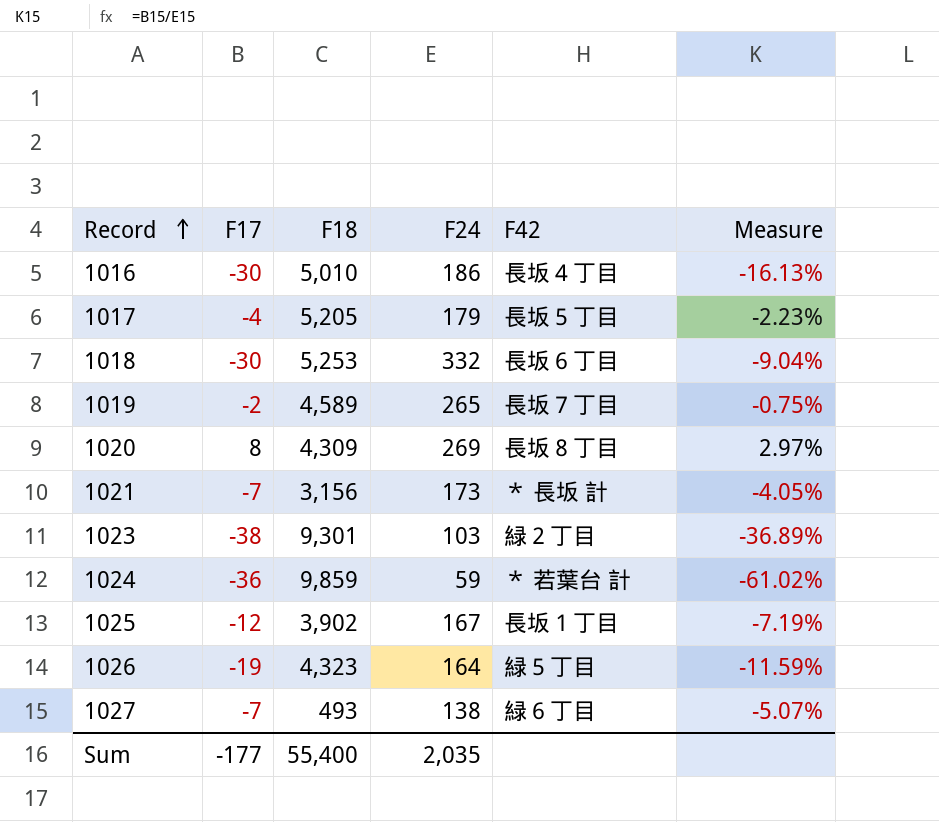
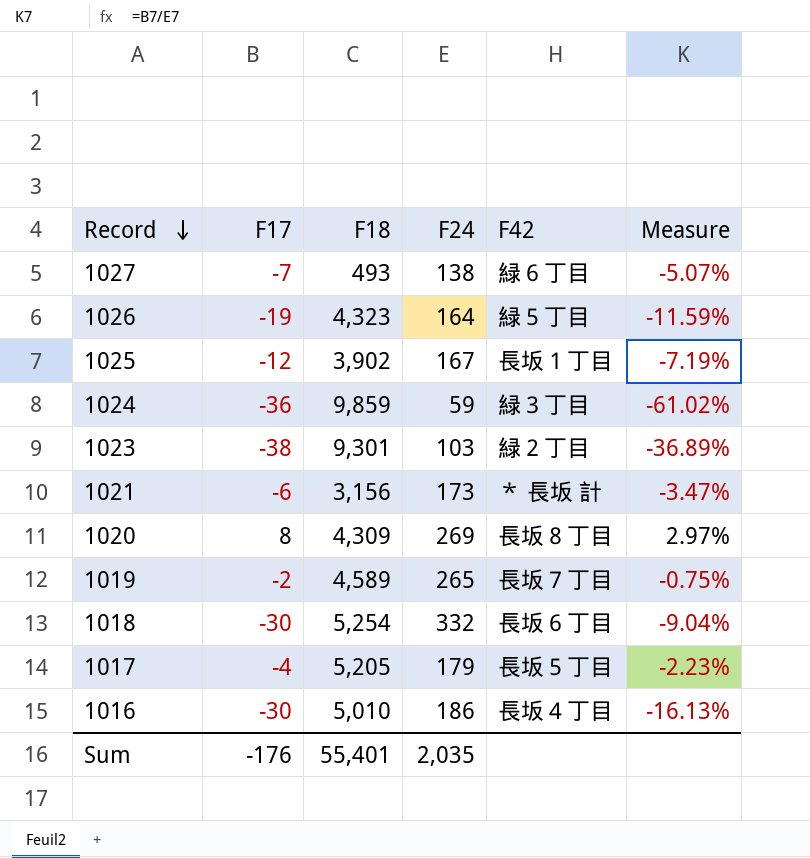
row order: Record ascending -> Record descending
1024 | F42: ＊ 若葉台 計 -> 緑３丁目
1021 | F17: -7 -> -6
1021 | Measure: -4.05% -> -3.47%
1018 | F18: 5,253 -> 5,254
Sum | F17: -177 -> -176
Sum | F18: 55,400 -> 55,401

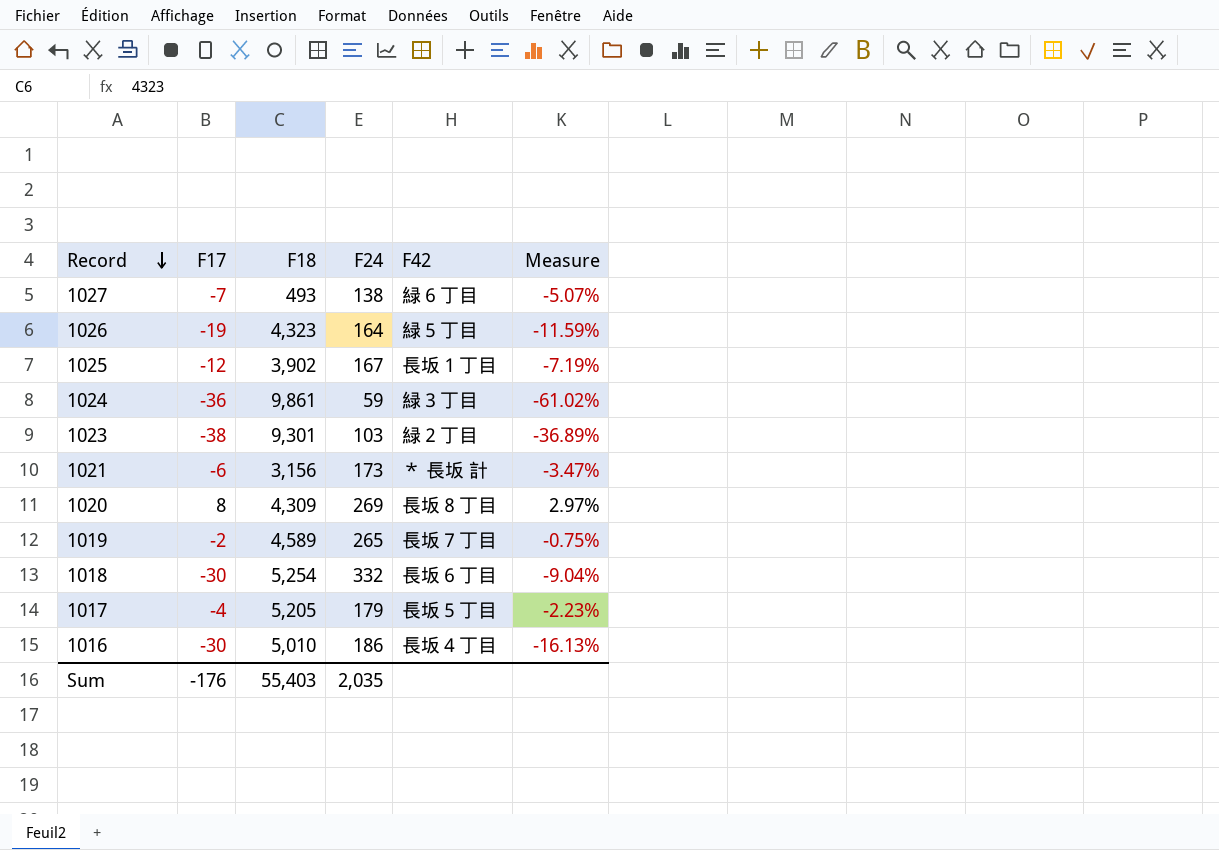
1024 | F18: 9,859 -> 9,861
Sum | F18: 55,401 -> 55,403

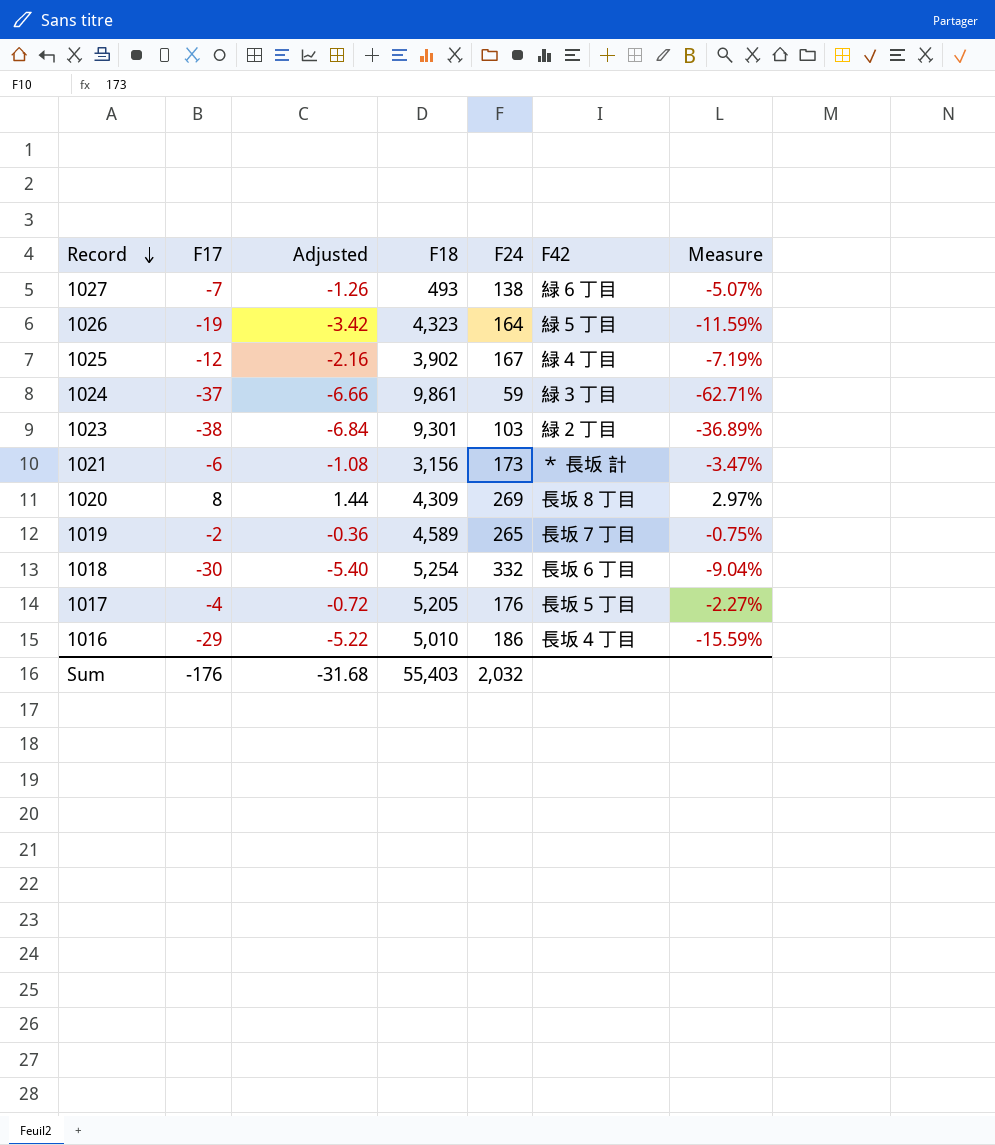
column Adjusted | formula: none -> [F17] * 0.18
1025 | F42: 長坂１丁目 -> 緑４丁目
1024 | F17: -36 -> -37
1024 | Measure: -61.02% -> -62.71%
1017 | F24: 179 -> 176
1017 | Measure: -2.23% -> -2.27%
1016 | F17: -30 -> -29
1016 | Measure: -16.13% -> -15.59%
Sum | F24: 2,035 -> 2,032

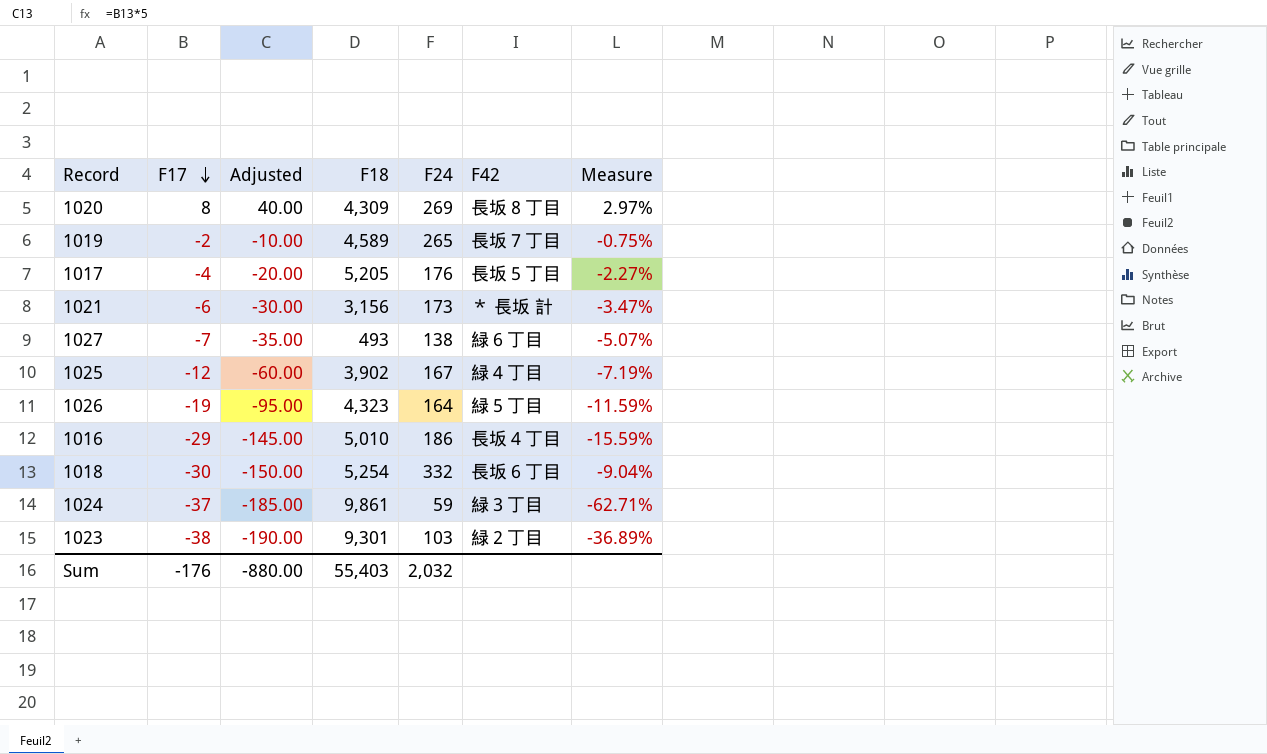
row order: Record descending -> F17 descending
column Adjusted | formula: [F17] * 0.18 -> [F17] * 5
Sum | Adjusted: -31.68 -> -880.00

